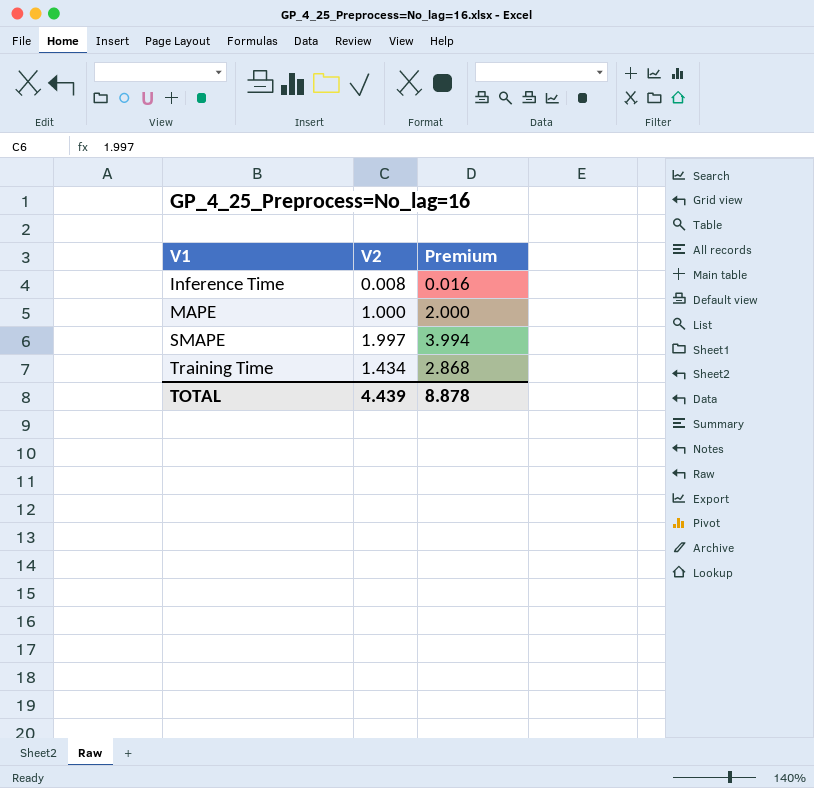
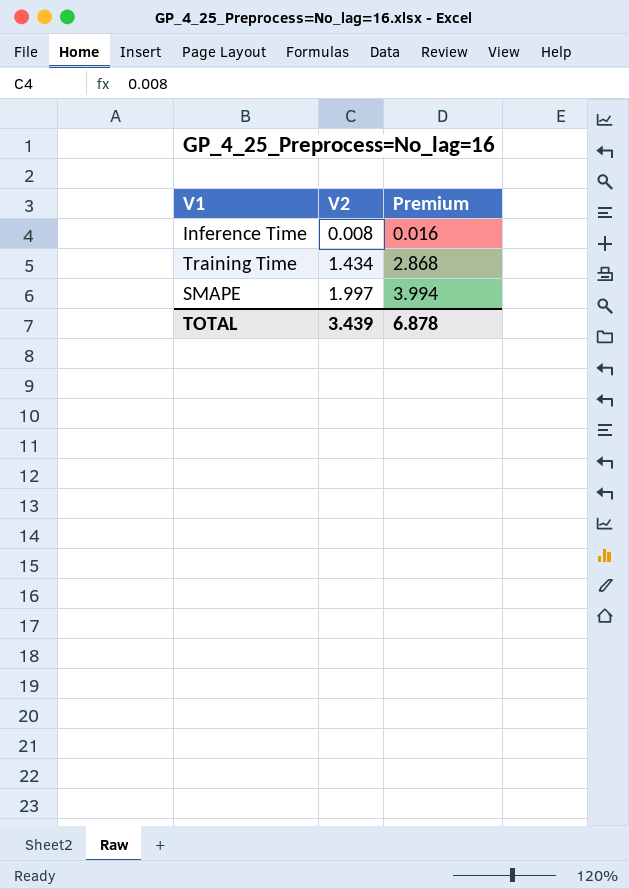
row order: V1 ascending -> V2 ascending
row MAPE: 1.000 | 2.000 -> none
TOTAL | V2: 4.439 -> 3.439
TOTAL | Premium: 8.878 -> 6.878

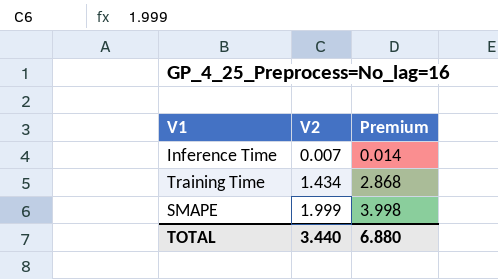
Inference Time | V2: 0.008 -> 0.007
Inference Time | Premium: 0.016 -> 0.014
SMAPE | V2: 1.997 -> 1.999
SMAPE | Premium: 3.994 -> 3.998
TOTAL | V2: 3.439 -> 3.440
TOTAL | Premium: 6.878 -> 6.880

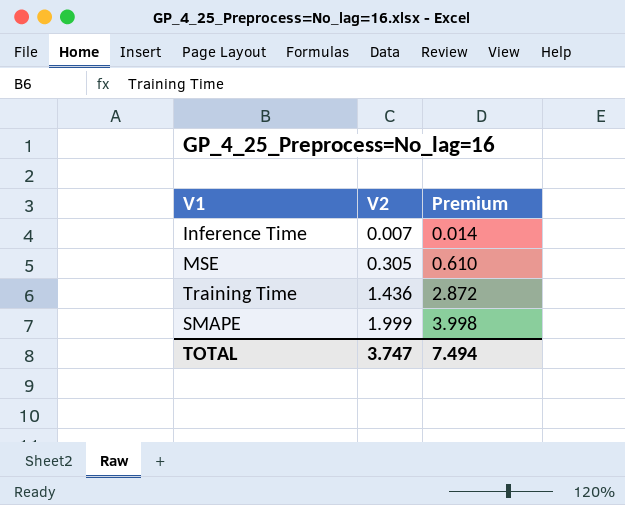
row MSE: none -> 0.305 | 0.610
Training Time | V2: 1.434 -> 1.436
Training Time | Premium: 2.868 -> 2.872
TOTAL | V2: 3.440 -> 3.747
TOTAL | Premium: 6.880 -> 7.494

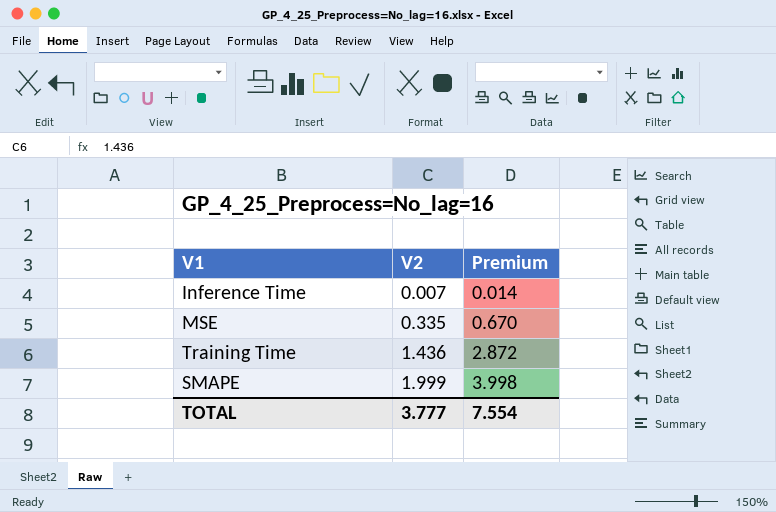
MSE | V2: 0.305 -> 0.335
MSE | Premium: 0.610 -> 0.670
TOTAL | V2: 3.747 -> 3.777
TOTAL | Premium: 7.494 -> 7.554

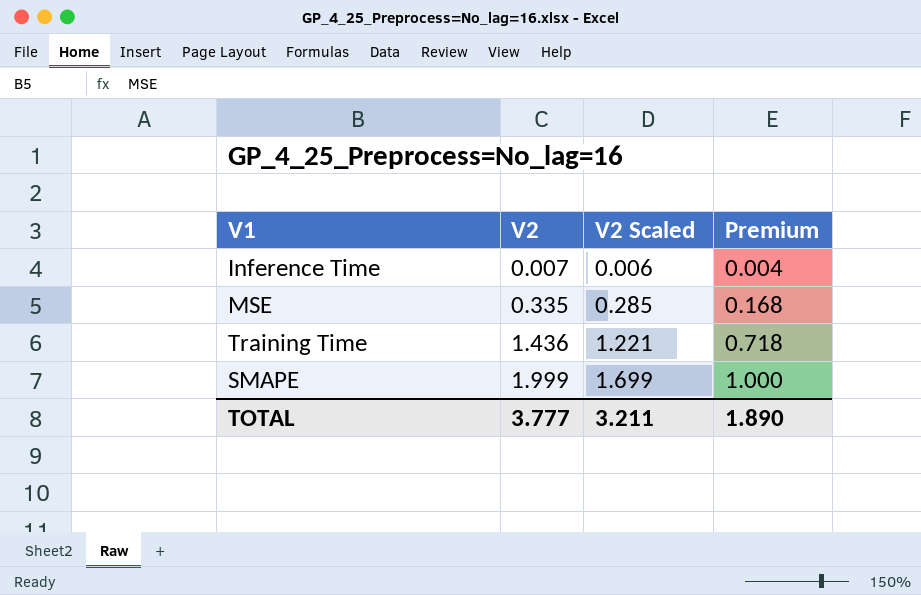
column V2 Scaled | formula: none -> [V2] * 0.85
column Premium | formula: [V2] * 2 -> [V2] * 0.5
TOTAL | Premium: 7.554 -> 1.890

